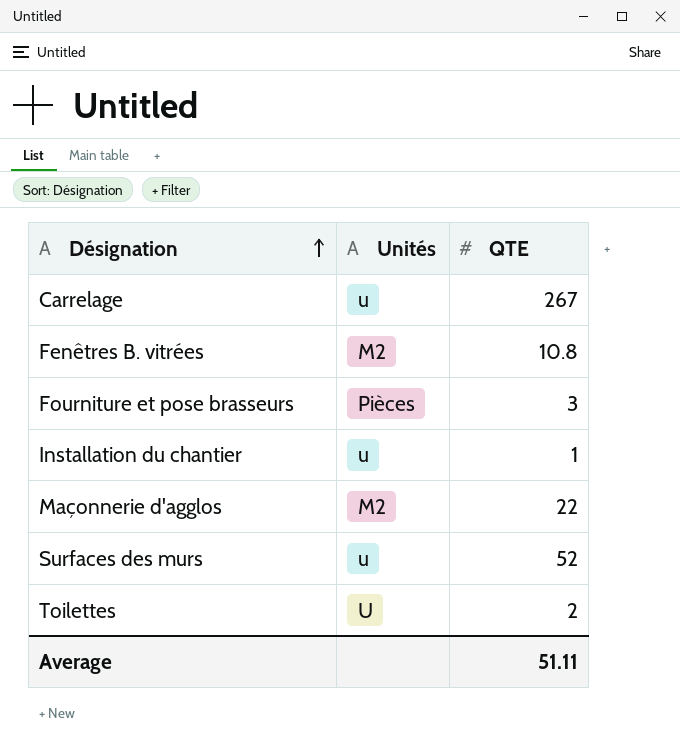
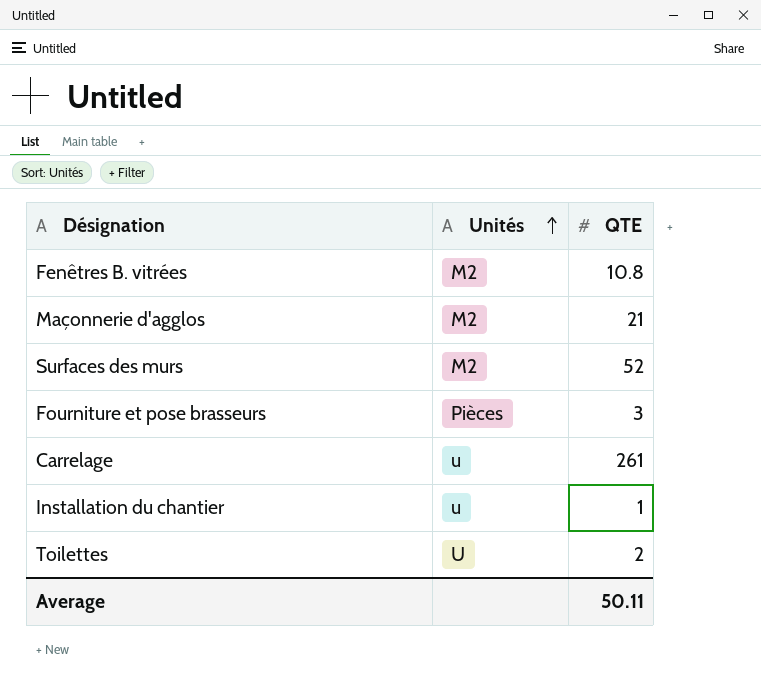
row order: Désignation ascending -> Unités ascending
Maçonnerie d'agglos | QTE: 22 -> 21
Surfaces des murs | Unités: u -> M2
Carrelage | QTE: 267 -> 261
Average | QTE: 51.11 -> 50.11

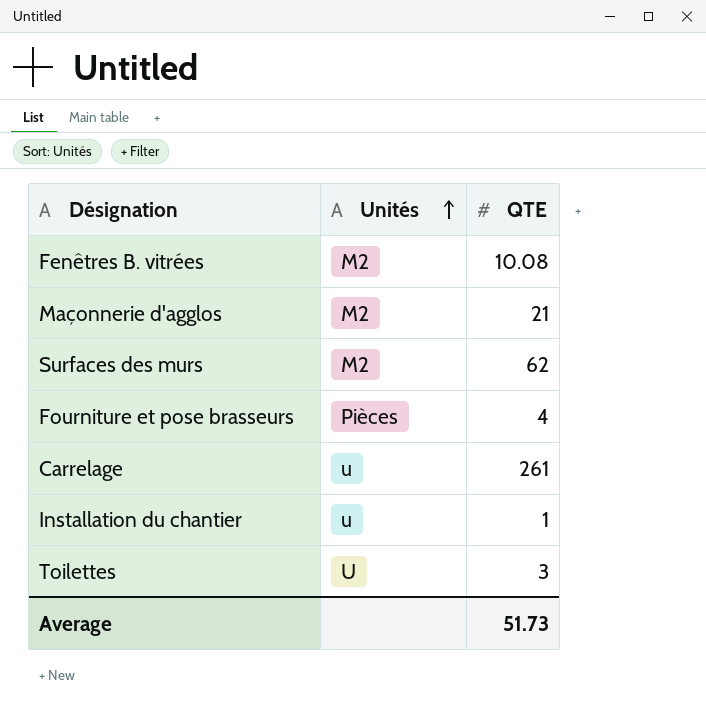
Fenêtres B. vitrées | QTE: 10.8 -> 10.08
Surfaces des murs | QTE: 52 -> 62
Fourniture et pose brasseurs | QTE: 3 -> 4
Toilettes | QTE: 2 -> 3
Average | QTE: 50.11 -> 51.73

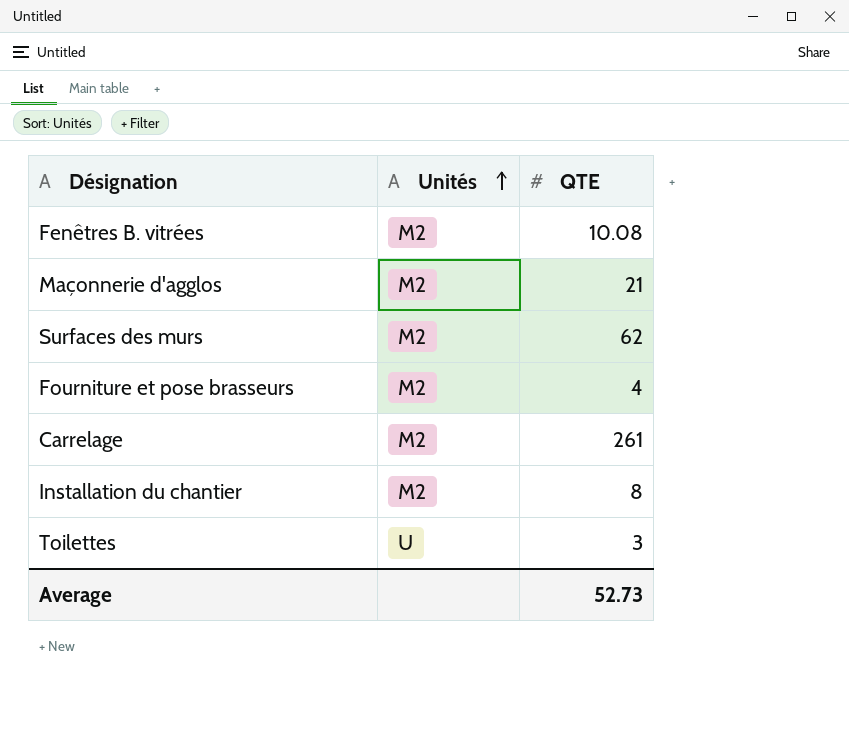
Fourniture et pose brasseurs | Unités: Pièces -> M2
Carrelage | Unités: u -> M2
Installation du chantier | Unités: u -> M2
Installation du chantier | QTE: 1 -> 8
Average | QTE: 51.73 -> 52.73

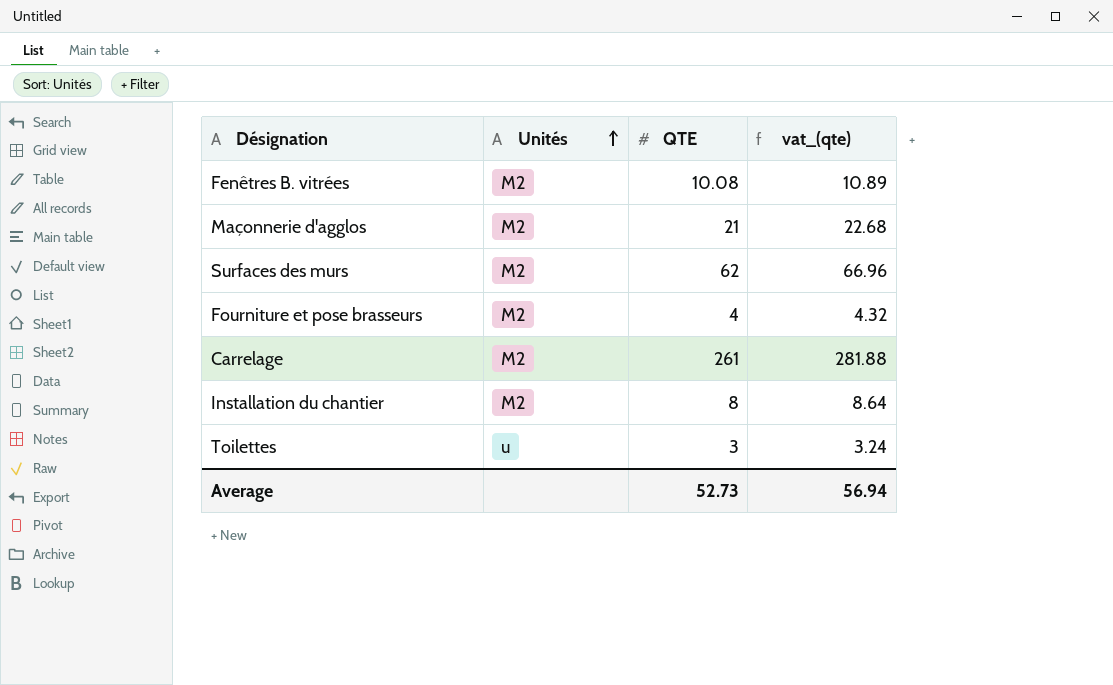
column vat_(qte) | formula: none -> [QTE] * 1.08
Toilettes | Unités: U -> u

